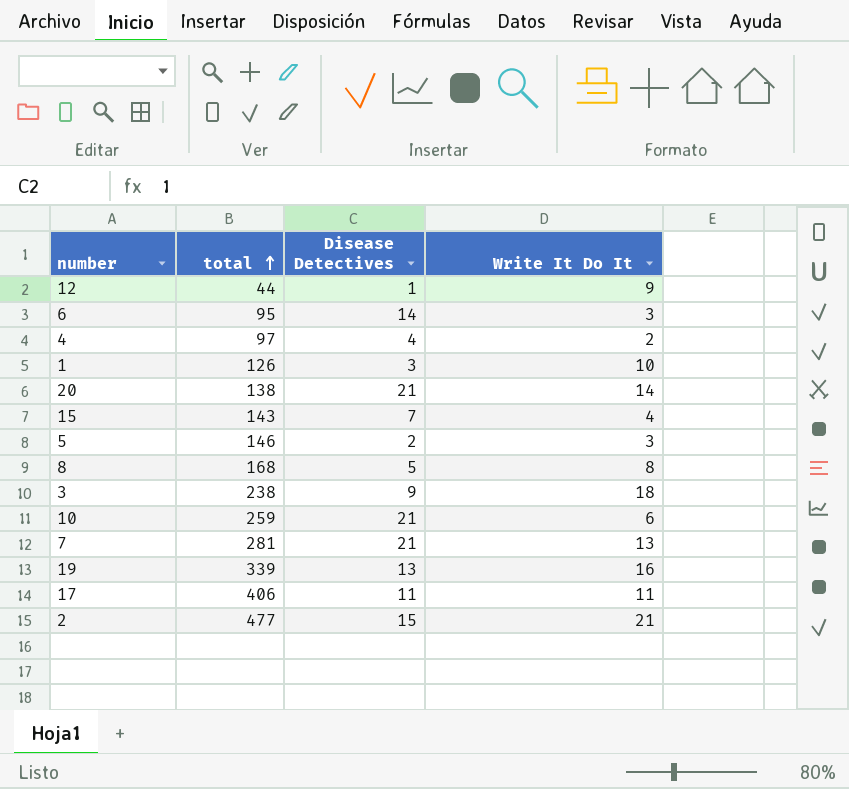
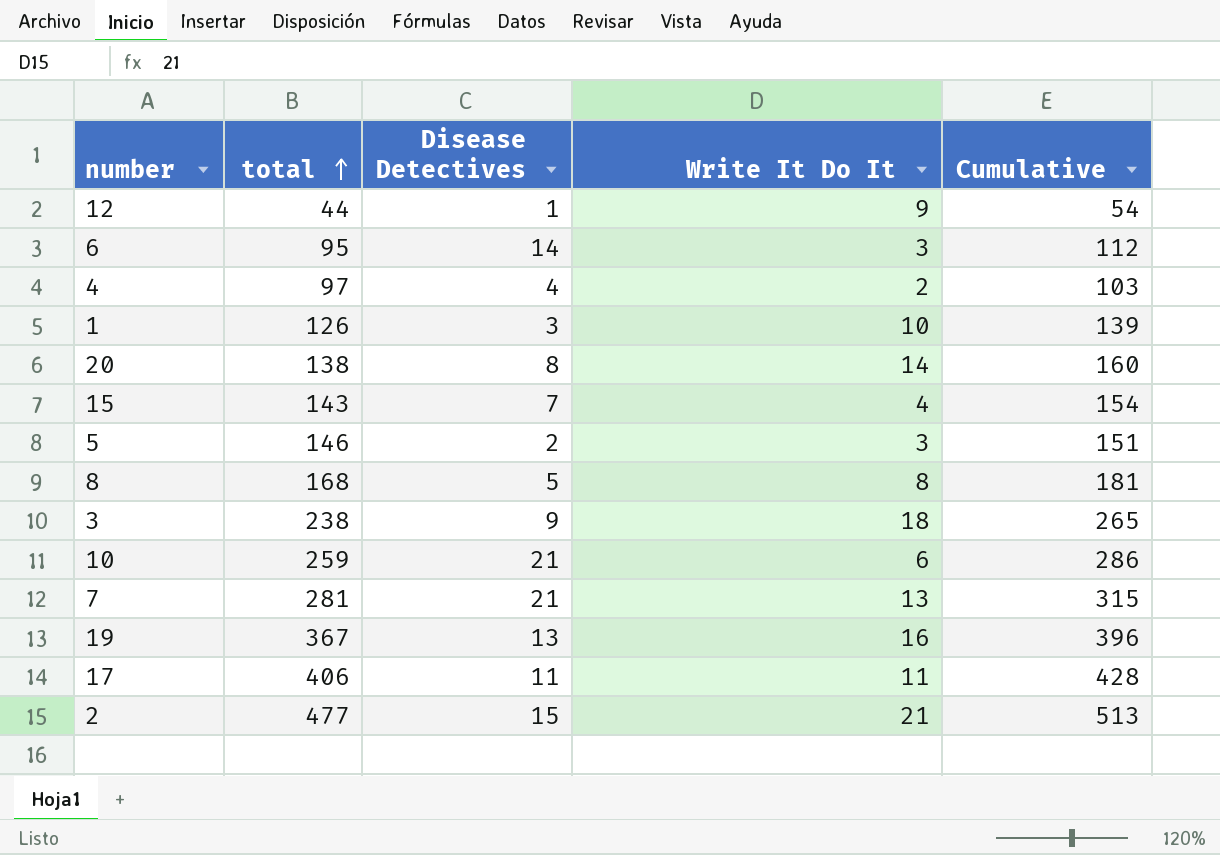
column Cumulative | formula: none -> [total] + [Disease Detectives] + [Write It Do It]
20 | Disease Detectives: 21 -> 8
19 | total: 339 -> 367

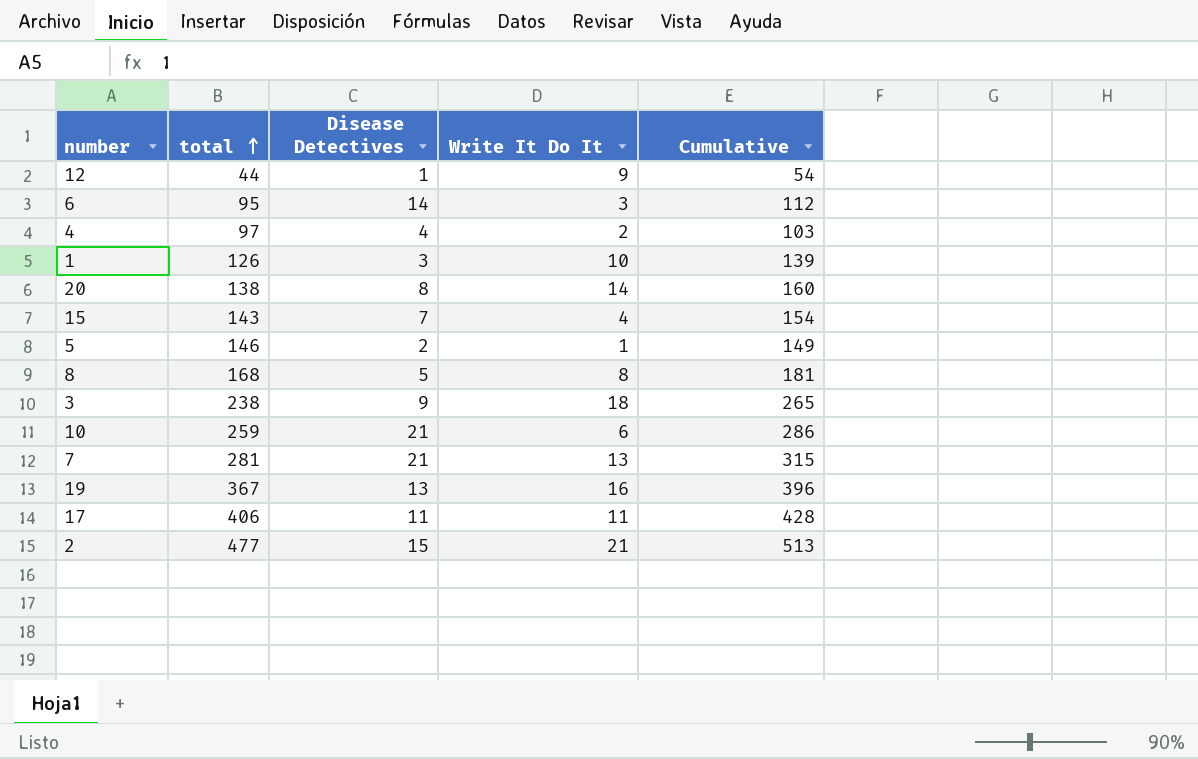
5 | Write It Do It: 3 -> 1
5 | Cumulative: 151 -> 149

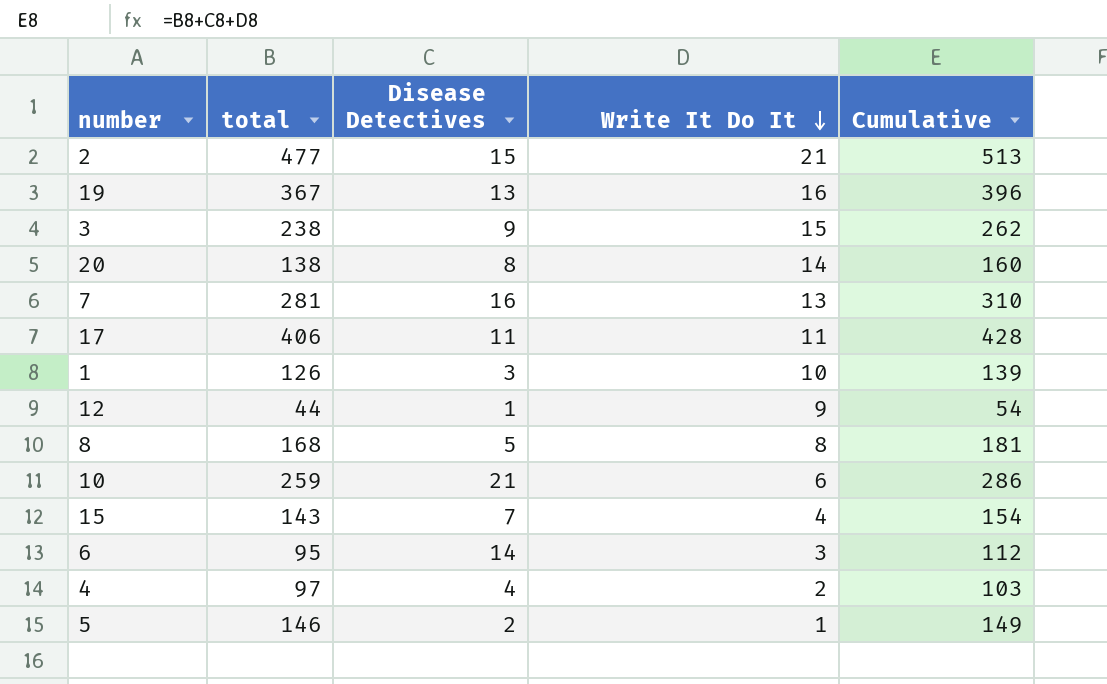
row order: total ascending -> Write It Do It descending
3 | Write It Do It: 18 -> 15
3 | Cumulative: 265 -> 262
7 | Disease Detectives: 21 -> 16
7 | Cumulative: 315 -> 310

